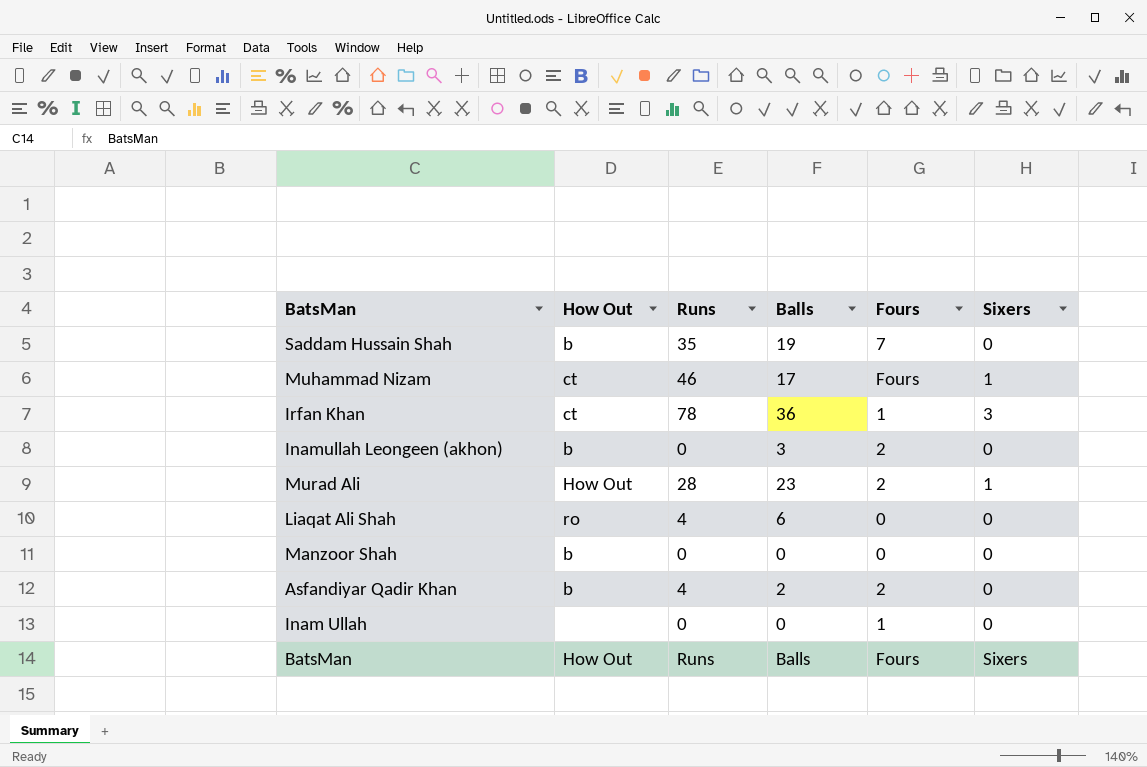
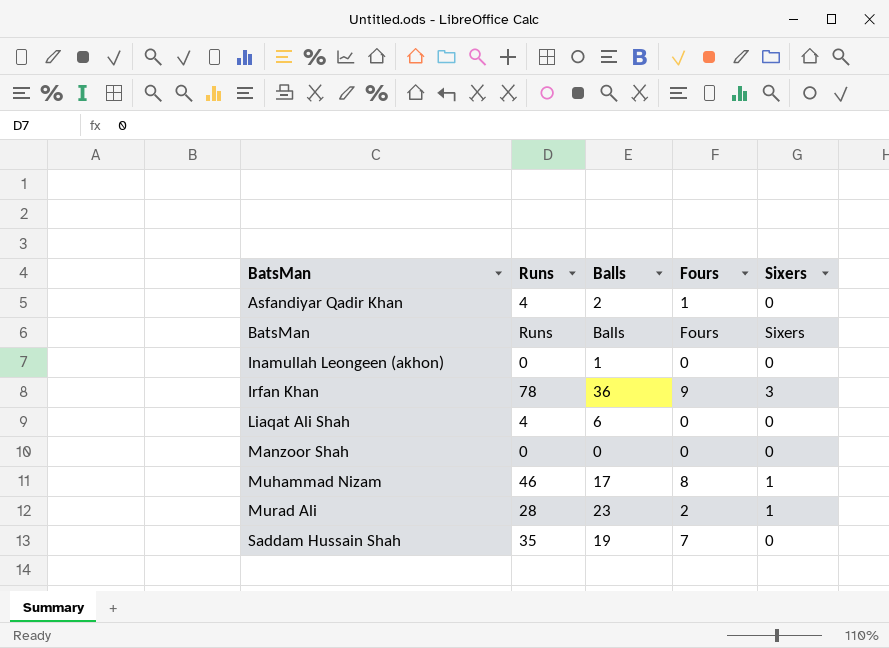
row order: none -> BatsMan ascending
column How Out | position: 2 -> none
row Inam Ullah: none | 0 | 0 | 1 | 0 -> none
Asfandiyar Qadir Khan | Fours: 2 -> 1
Inamullah Leongeen (akhon) | Balls: 3 -> 1
Inamullah Leongeen (akhon) | Fours: 2 -> 0
Irfan Khan | Fours: 1 -> 9
Muhammad Nizam | Fours: Fours -> 8

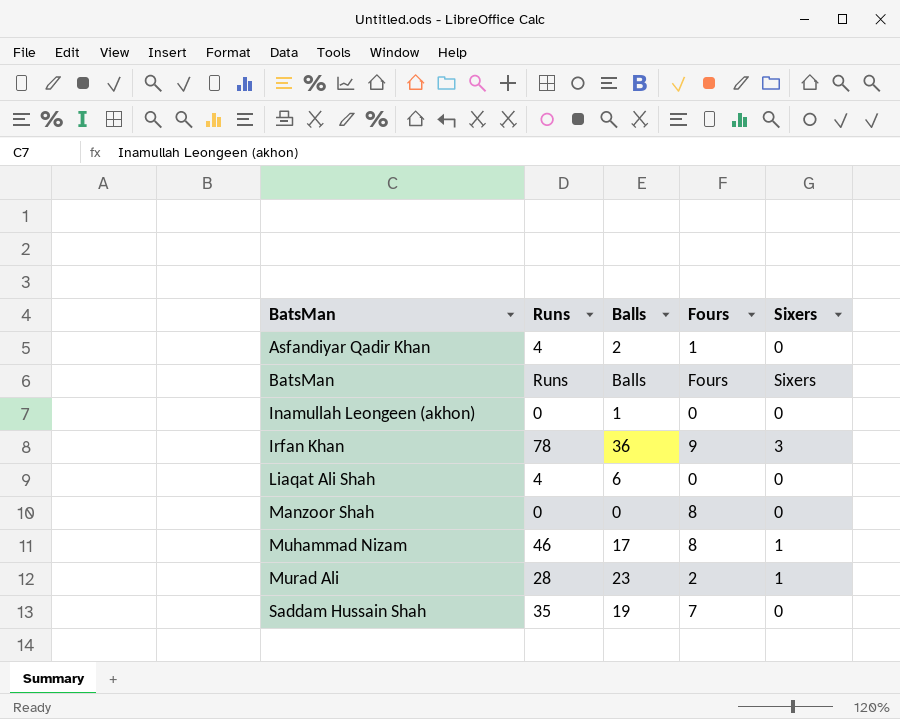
Manzoor Shah | Fours: 0 -> 8

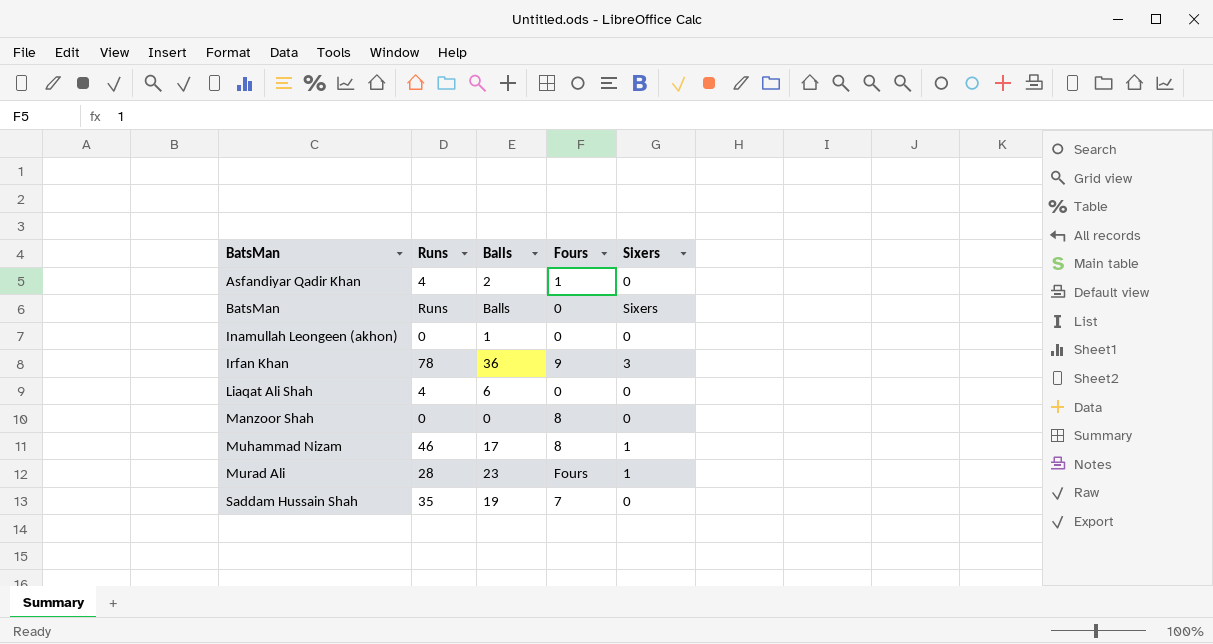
BatsMan | Fours: Fours -> 0
Murad Ali | Fours: 2 -> Fours

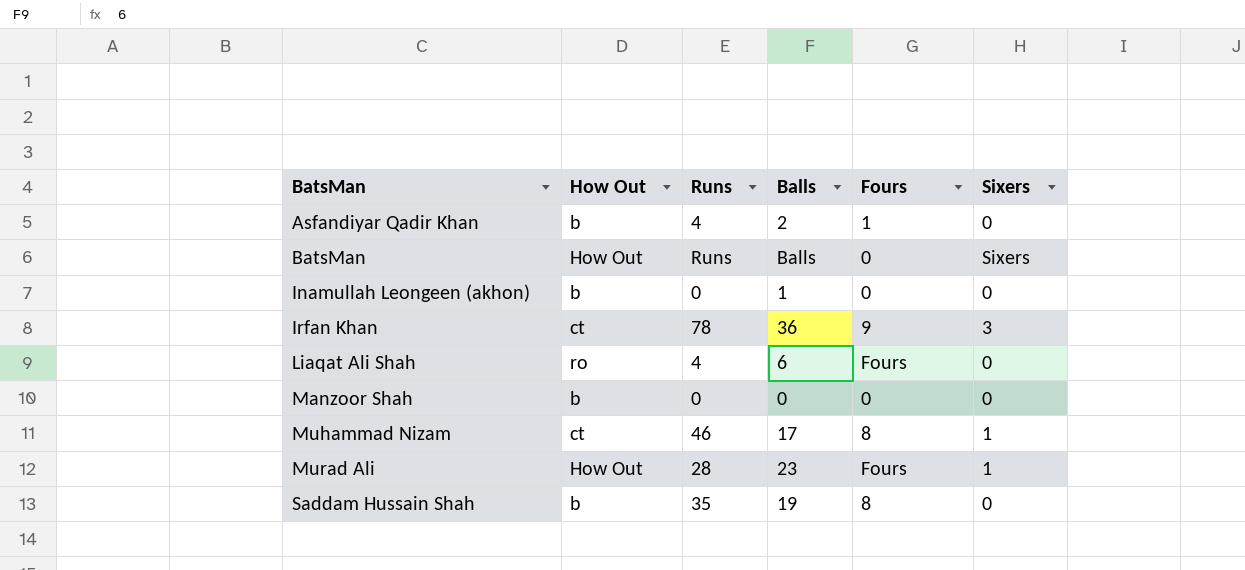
column How Out | position: none -> 2
Liaqat Ali Shah | Fours: 0 -> Fours
Manzoor Shah | Fours: 8 -> 0
Saddam Hussain Shah | Fours: 7 -> 8

